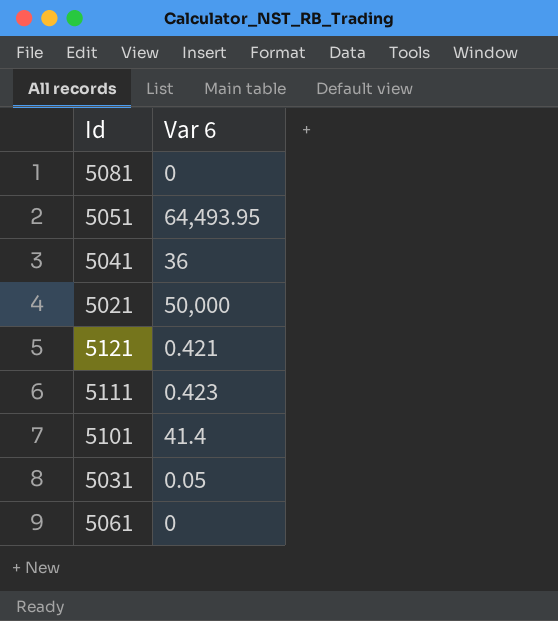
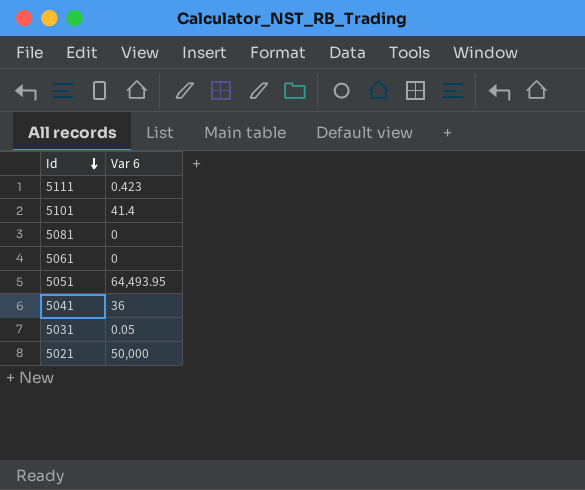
row order: none -> Id descending
row 5121: 0.421 -> none

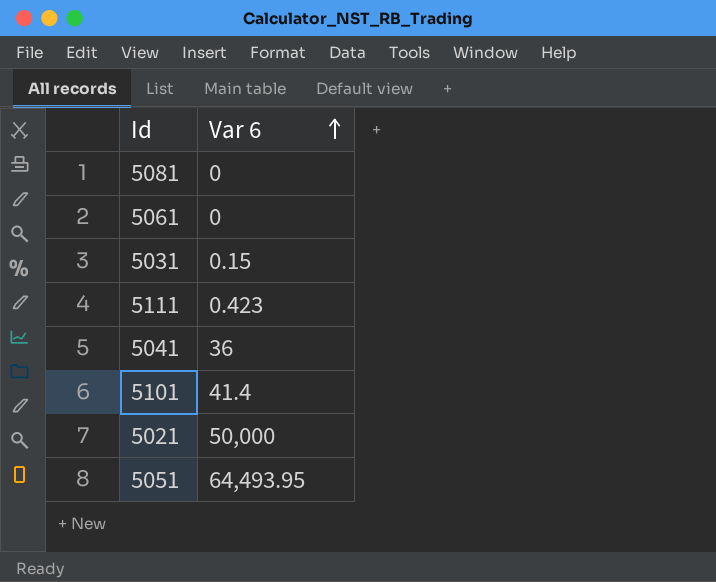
row order: Id descending -> Var 6 ascending
5031 | Var 6: 0.05 -> 0.15

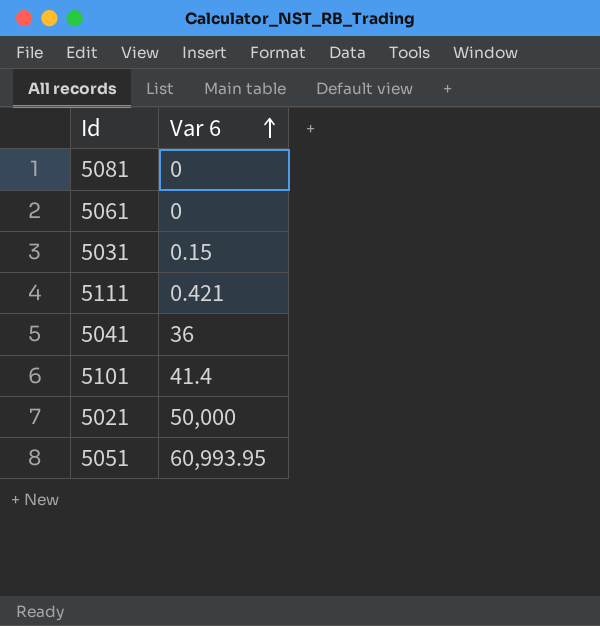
5111 | Var 6: 0.423 -> 0.421
5051 | Var 6: 64,493.95 -> 60,993.95

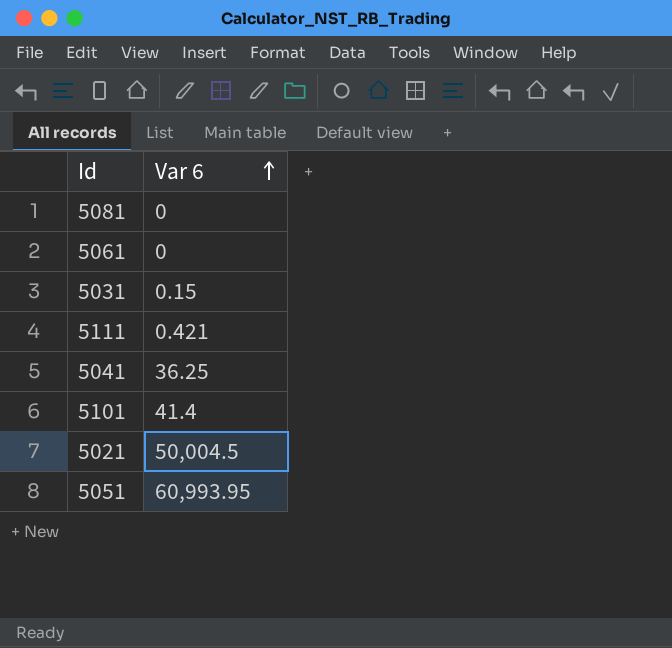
5041 | Var 6: 36 -> 36.25
5021 | Var 6: 50,000 -> 50,004.5

